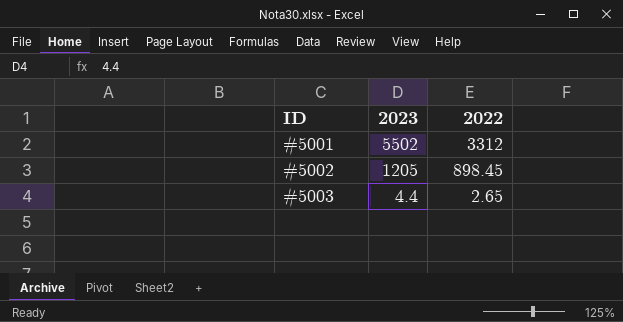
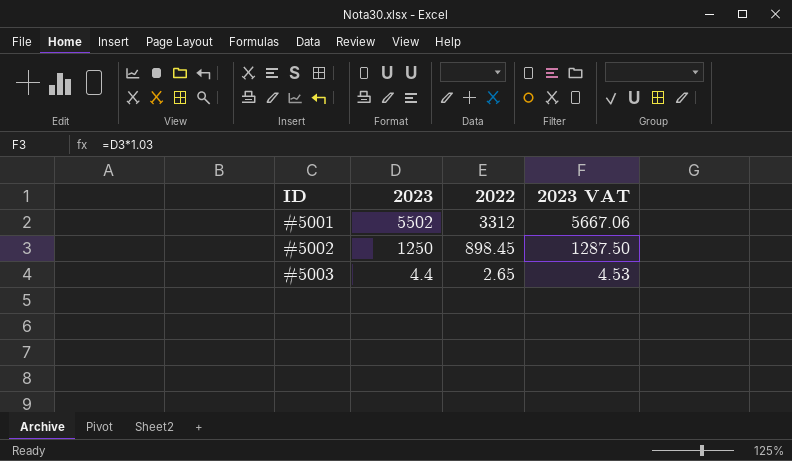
column 2023 VAT | formula: none -> [2023] * 1.03
#5002 | 2023: 1205 -> 1250

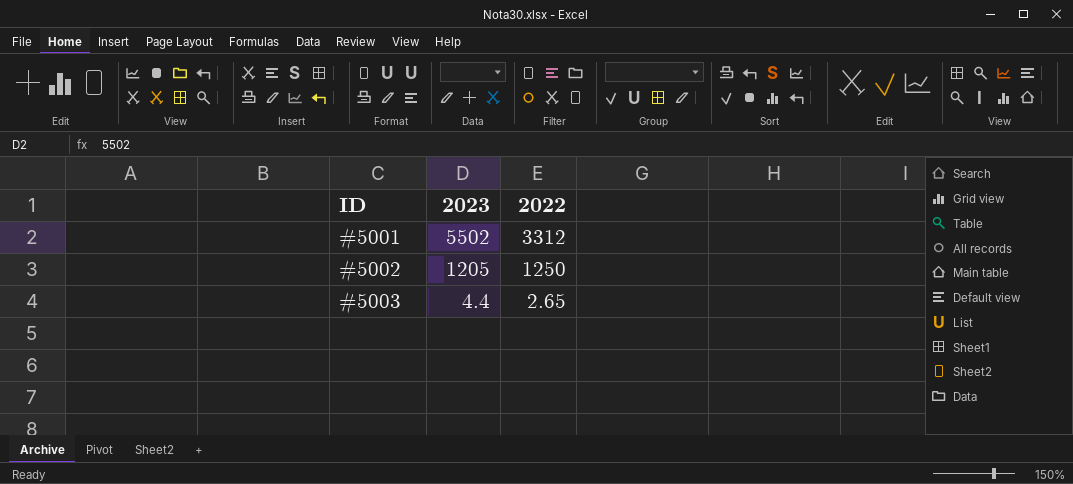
column 2023 VAT | formula: [2023] * 1.03 -> none
#5002 | 2023: 1250 -> 1205
#5002 | 2022: 898.45 -> 1250

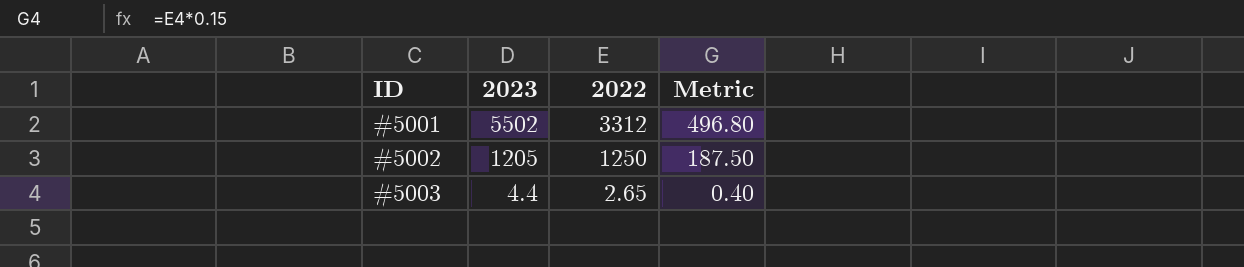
column Metric | formula: none -> [2022] * 0.15

